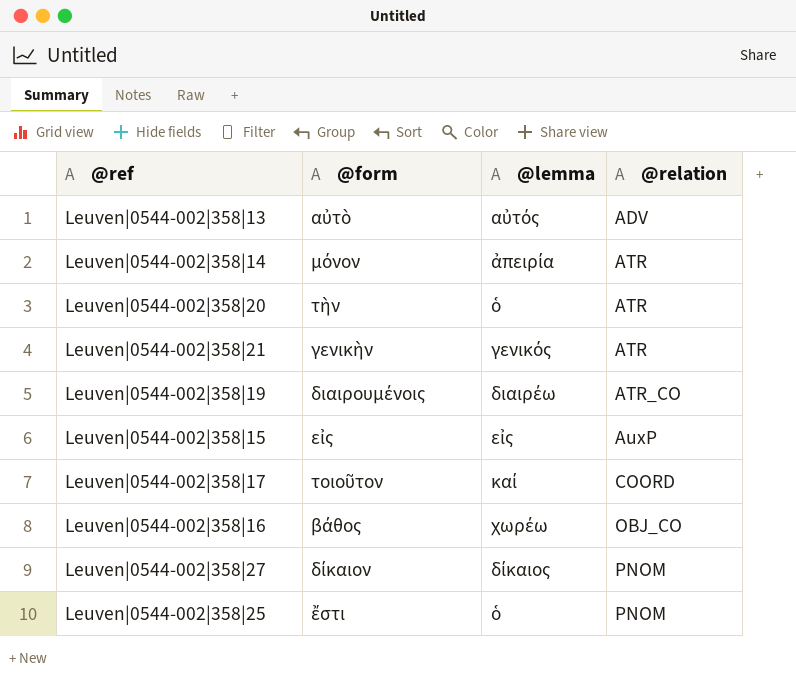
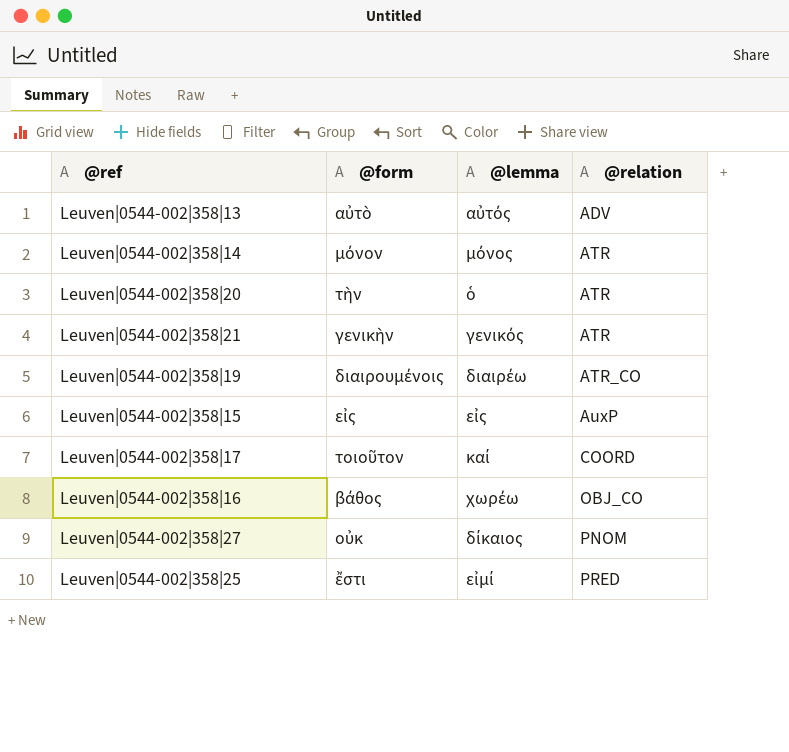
Leuven|0544-002|358|14 | @lemma: ἀπειρία -> μόνος
Leuven|0544-002|358|27 | @form: δίκαιον -> οὐκ
Leuven|0544-002|358|25 | @lemma: ὁ -> εἰμί
Leuven|0544-002|358|25 | @relation: PNOM -> PRED

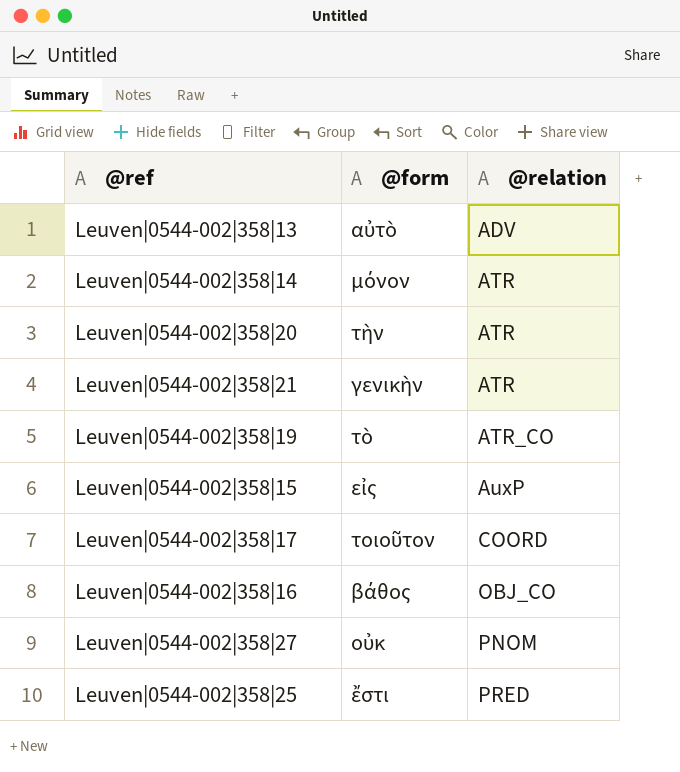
column @lemma | position: 3 -> none
Leuven|0544-002|358|19 | @form: διαιρουμένοις -> τὸ

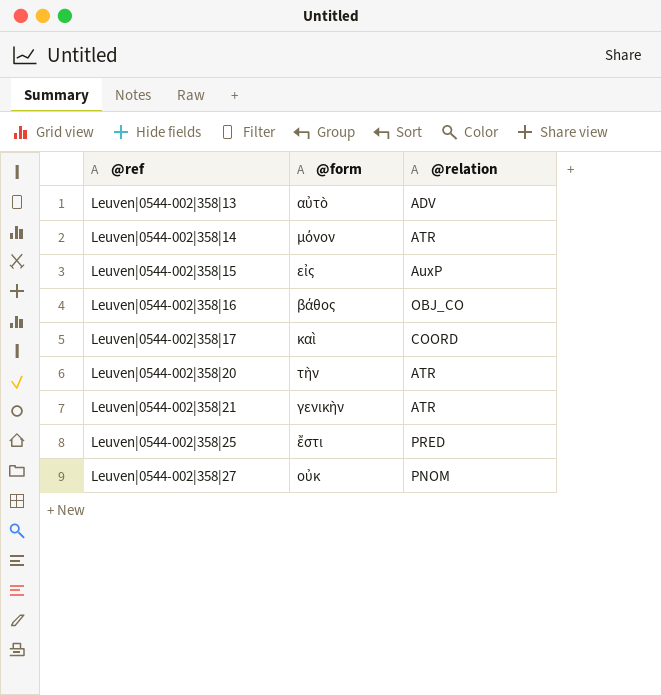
row order: @relation ascending -> @ref ascending
row Leuven|0544-002|358|19: τὸ | ATR_CO -> none
Leuven|0544-002|358|17 | @form: τοιοῦτον -> καὶ

